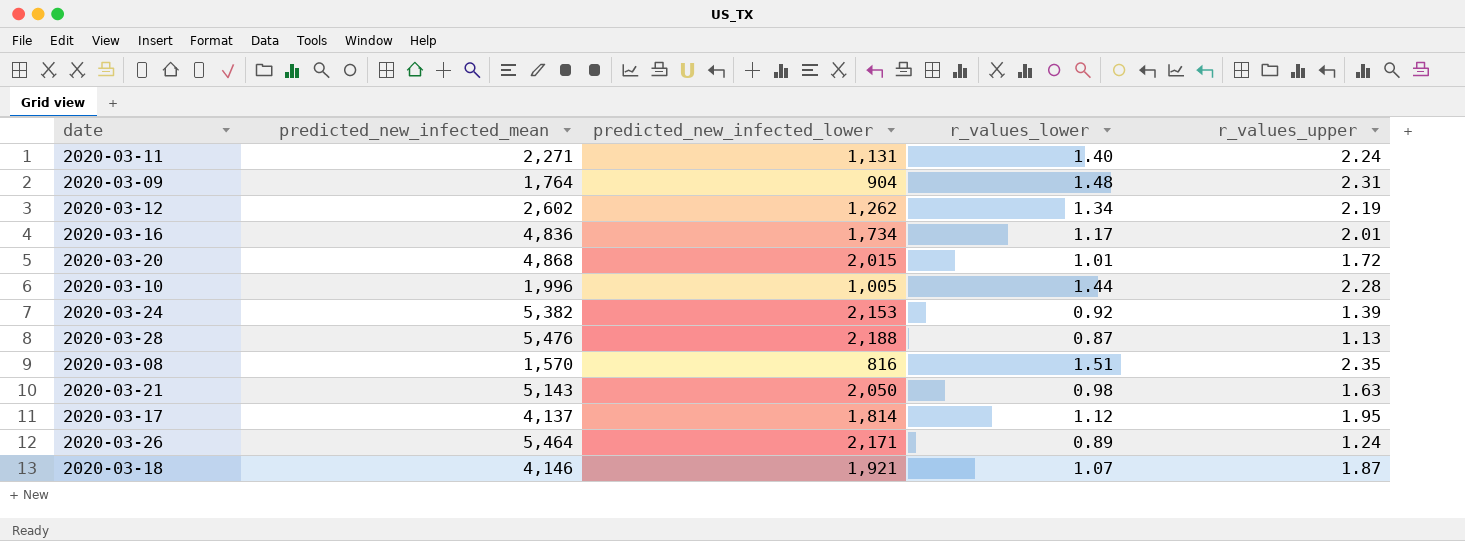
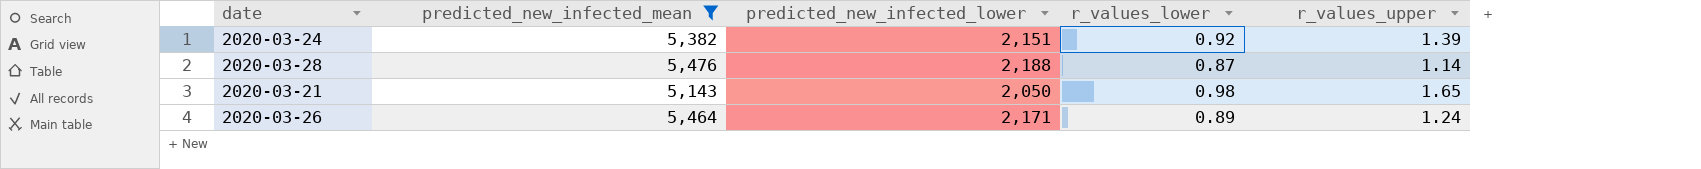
filter: none -> predicted_new_infected_mean >= 5,143
2020-03-24 | predicted_new_infected_lower: 2,153 -> 2,151
2020-03-28 | r_values_upper: 1.13 -> 1.14
2020-03-21 | r_values_upper: 1.63 -> 1.65

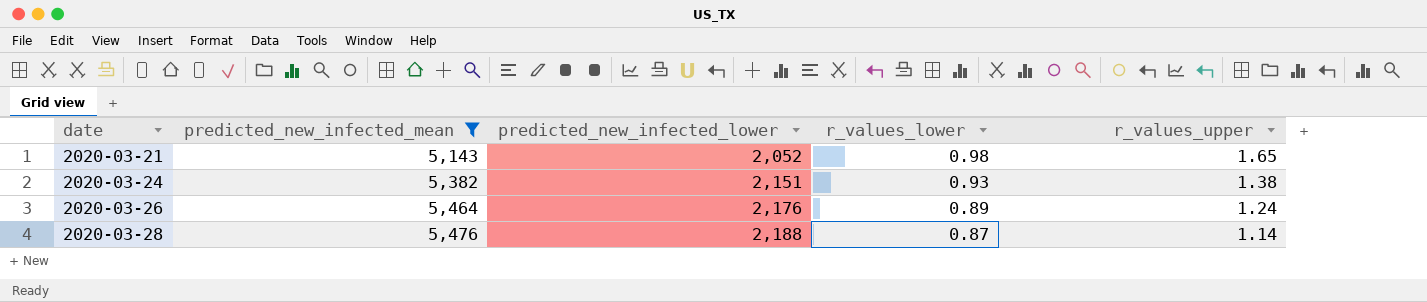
row order: none -> date ascending
2020-03-21 | predicted_new_infected_lower: 2,050 -> 2,052
2020-03-24 | r_values_lower: 0.92 -> 0.93
2020-03-24 | r_values_upper: 1.39 -> 1.38
2020-03-26 | predicted_new_infected_lower: 2,171 -> 2,176

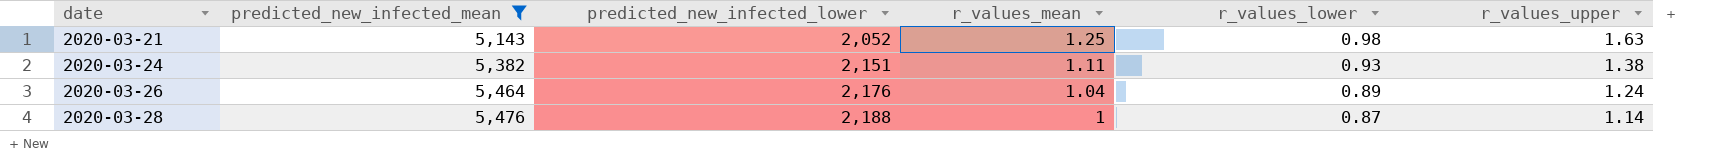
column r_values_mean | position: none -> 4
2020-03-21 | r_values_upper: 1.65 -> 1.63

